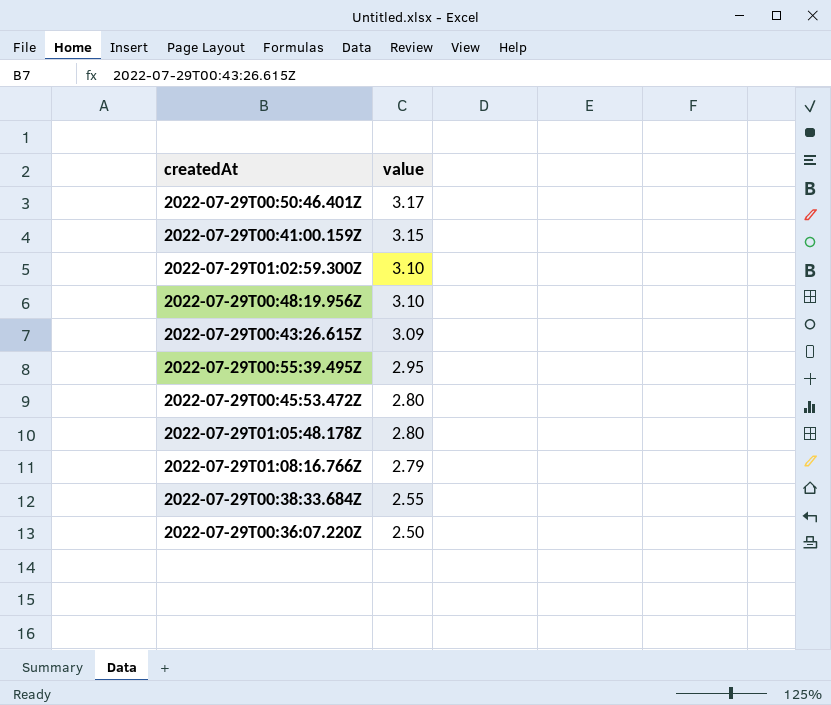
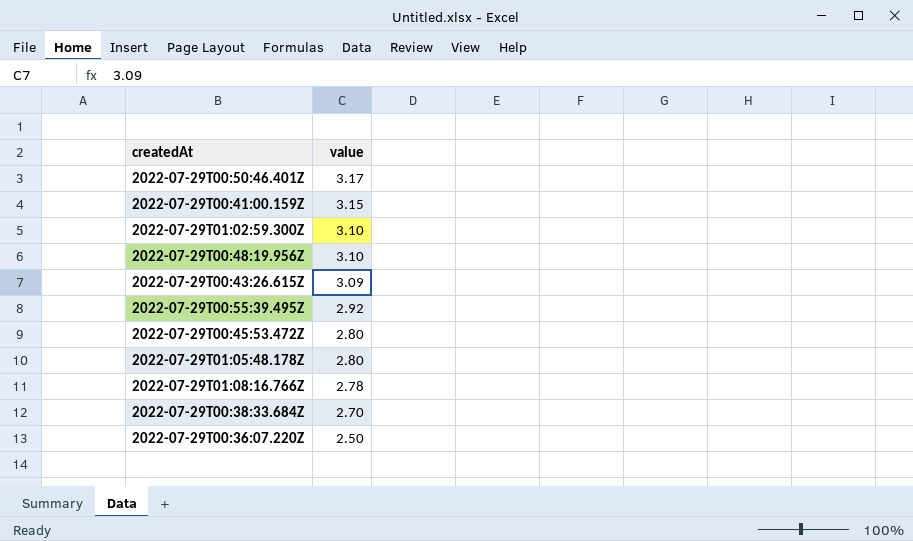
2022-07-29T00:55:39.495Z | value: 2.95 -> 2.92
2022-07-29T01:08:16.766Z | value: 2.79 -> 2.78
2022-07-29T00:38:33.684Z | value: 2.55 -> 2.70

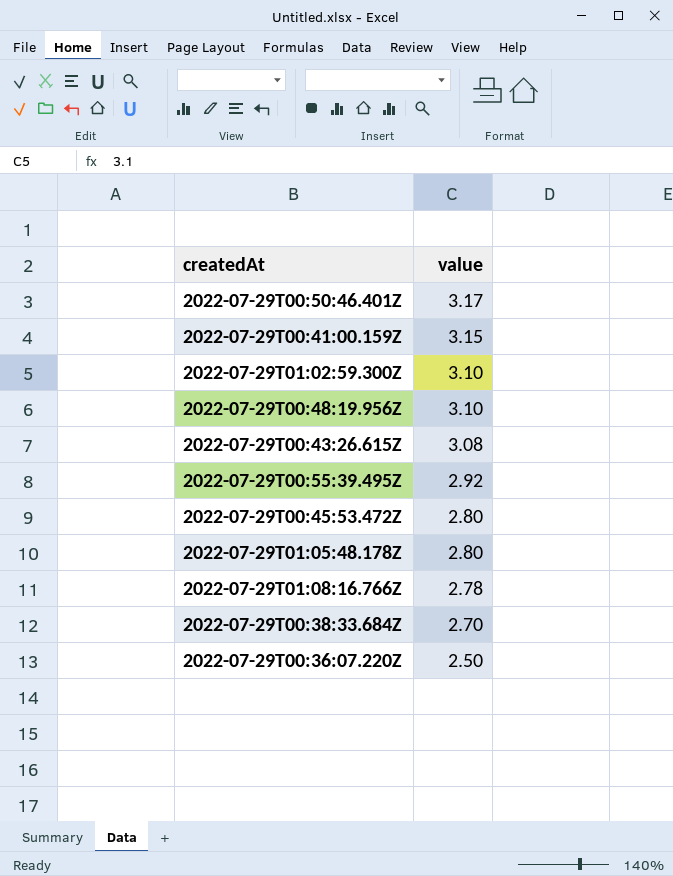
2022-07-29T00:43:26.615Z | value: 3.09 -> 3.08

